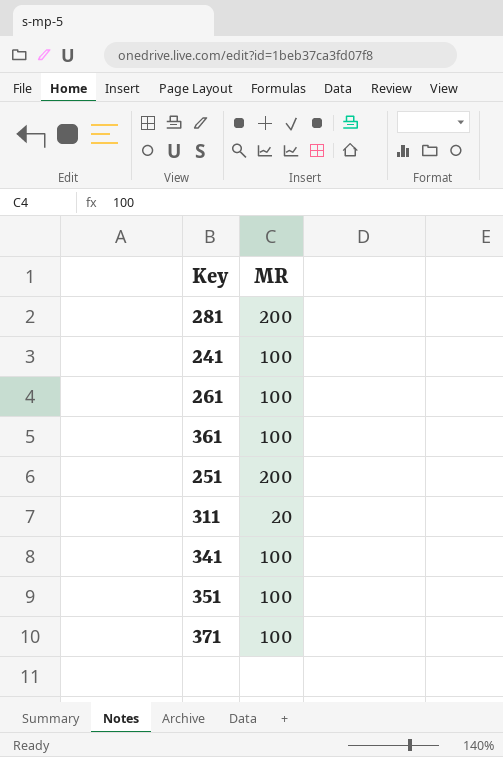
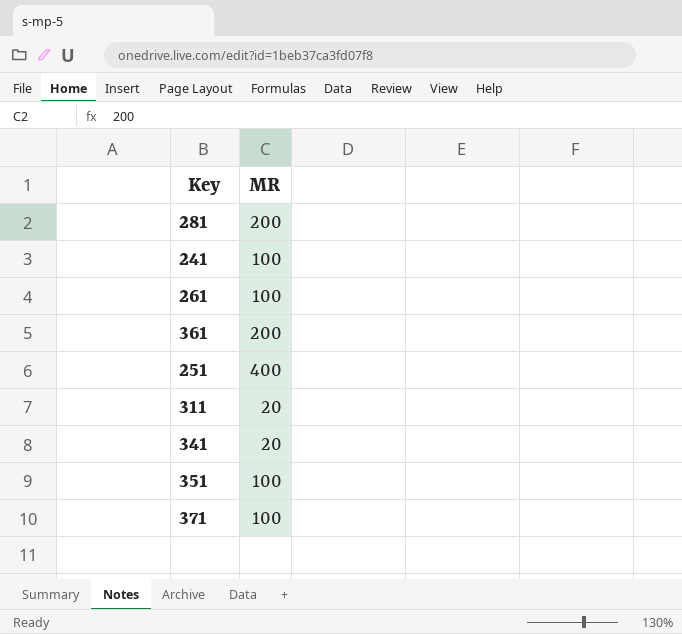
361 | MR: 100 -> 200
251 | MR: 200 -> 400
341 | MR: 100 -> 20

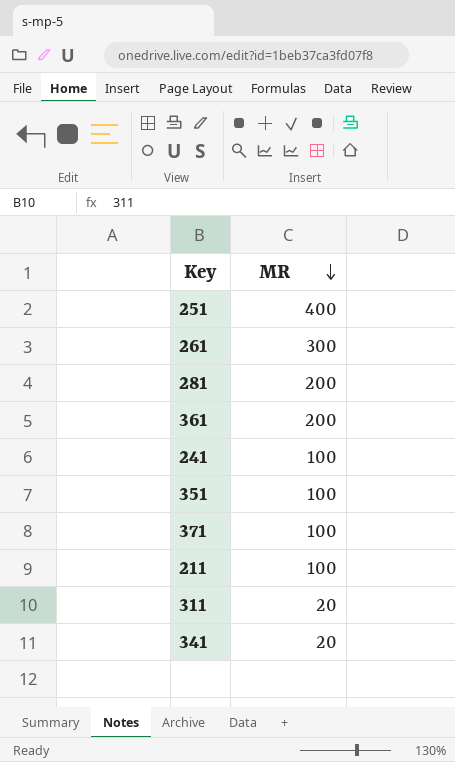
row order: none -> MR descending
261 | MR: 100 -> 300
row 211: none -> 100

